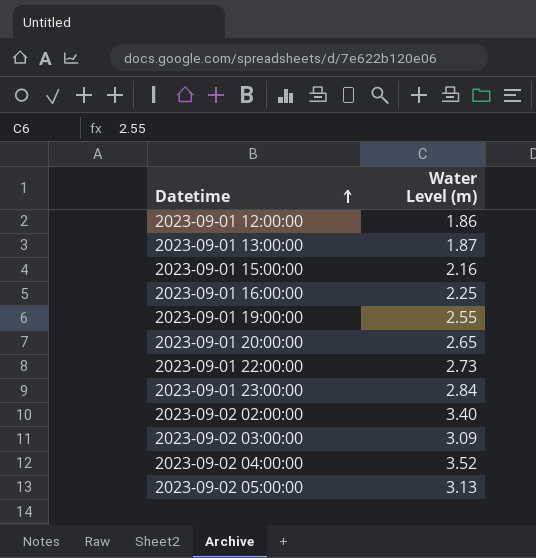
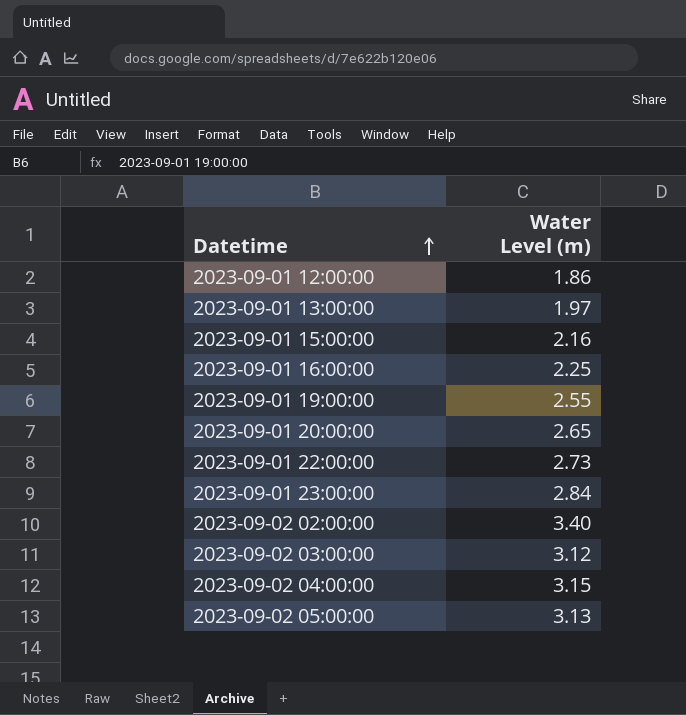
2023-09-01 13:00:00 | Water Level (m): 1.87 -> 1.97
2023-09-02 03:00:00 | Water Level (m): 3.09 -> 3.12
2023-09-02 04:00:00 | Water Level (m): 3.52 -> 3.15

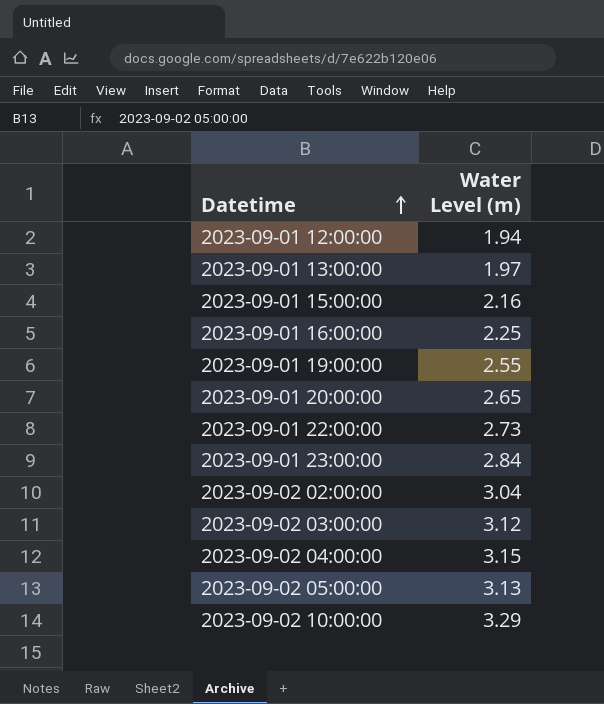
2023-09-01 12:00:00 | Water Level (m): 1.86 -> 1.94
2023-09-02 02:00:00 | Water Level (m): 3.40 -> 3.04
row 2023-09-02 10:00:00: none -> 3.29

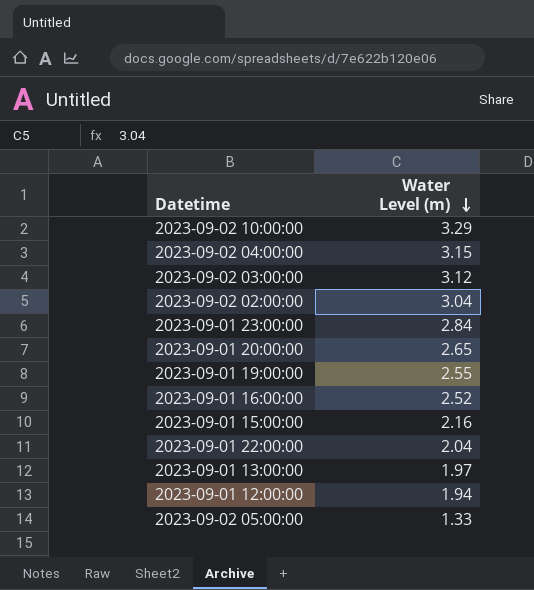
row order: Datetime ascending -> Water Level (m) descending
2023-09-01 16:00:00 | Water Level (m): 2.25 -> 2.52
2023-09-01 22:00:00 | Water Level (m): 2.73 -> 2.04
2023-09-02 05:00:00 | Water Level (m): 3.13 -> 1.33

